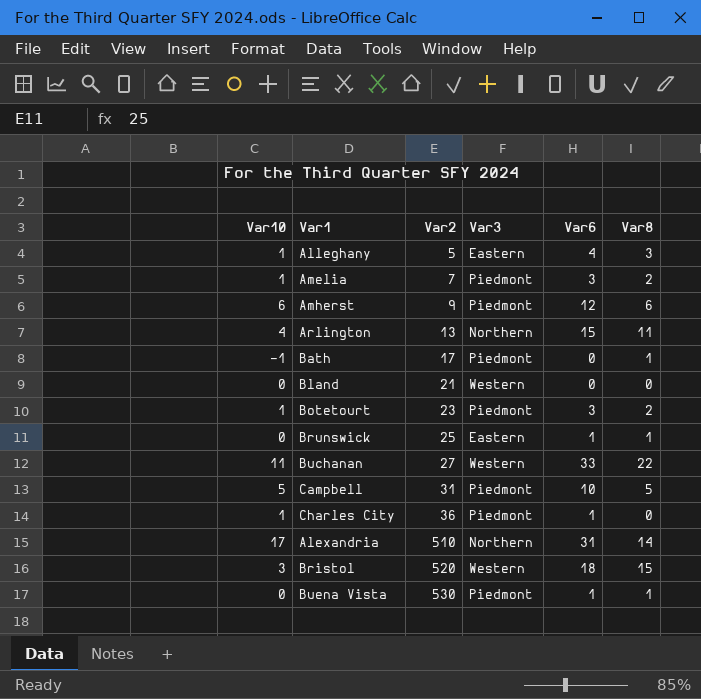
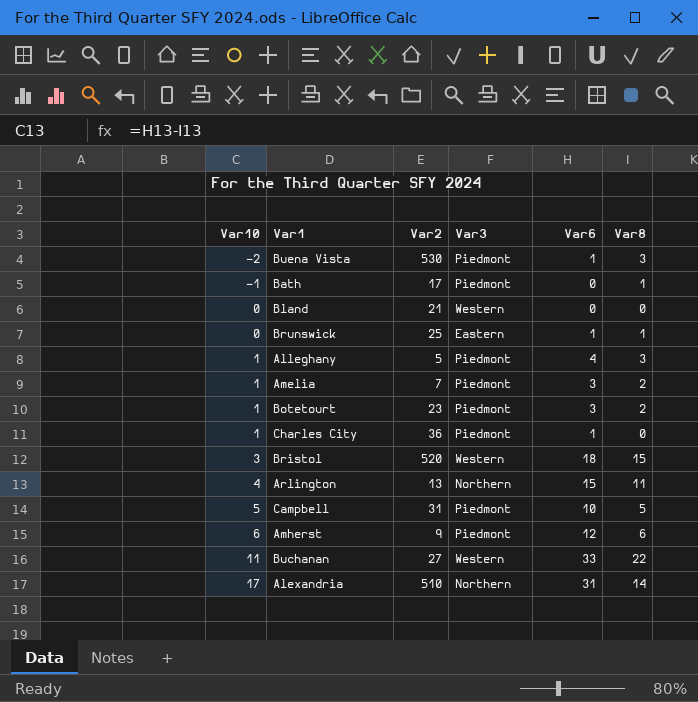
row order: Var2 ascending -> Var10 ascending
Buena Vista | Var10: 0 -> -2
Buena Vista | Var8: 1 -> 3
Alleghany | Var3: Eastern -> Piedmont

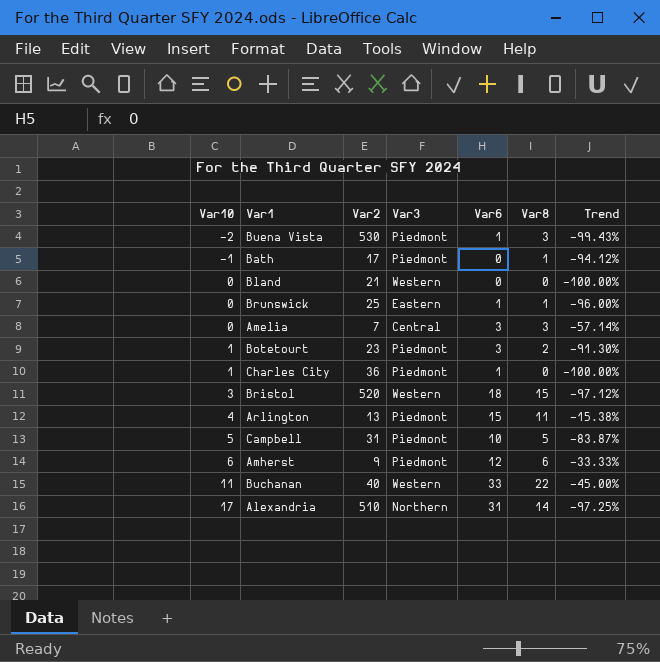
column Trend | formula: none -> ([Var8] - [Var2]) / [Var2]
row Alleghany: 1 | 5 | Piedmont | 4 | 3 -> none
Amelia | Var10: 1 -> 0
Amelia | Var3: Piedmont -> Central
Amelia | Var8: 2 -> 3
Arlington | Var3: Northern -> Piedmont
Buchanan | Var2: 27 -> 40

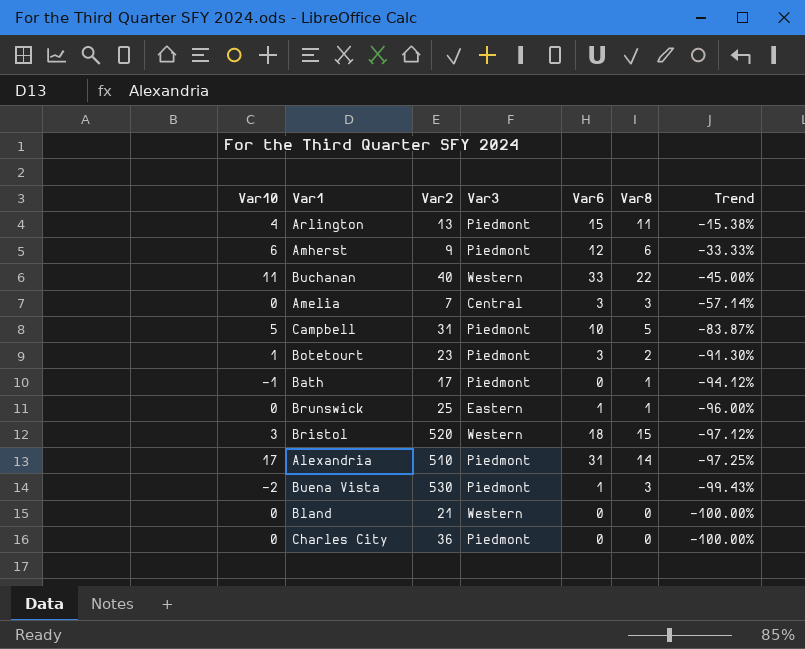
row order: Var10 ascending -> Trend descending
Alexandria | Var3: Northern -> Piedmont
Charles City | Var10: 1 -> 0
Charles City | Var6: 1 -> 0

